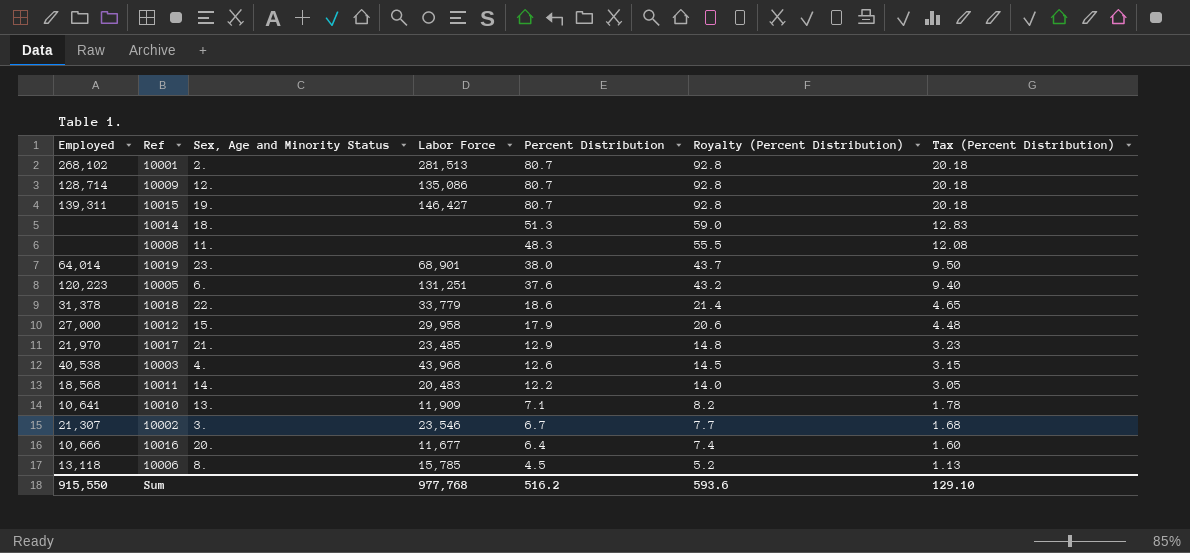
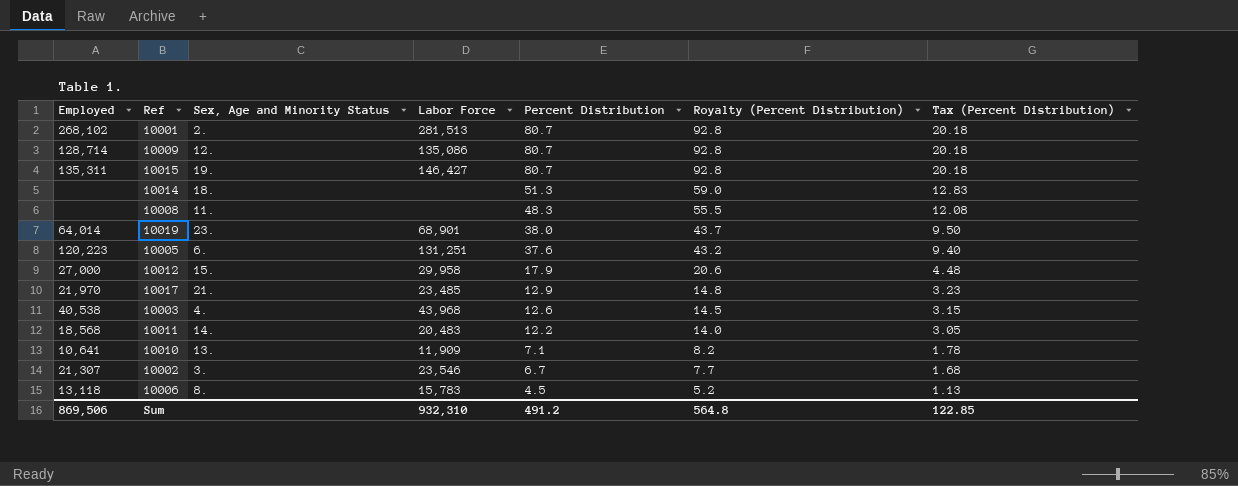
row 10018: 31,378 | 22. | 33,779 | 18.6 | 21.4 | 4.65 -> none
row 10016: 10,666 | 20. | 11,677 | 6.4 | 7.4 | 1.60 -> none
10015 | Employed: 139,311 -> 135,311
10006 | Labor Force: 15,785 -> 15,783
Sum | Employed: 915,550 -> 869,506
Sum | Labor Force: 977,768 -> 932,310
Sum | Percent Distribution: 516.2 -> 491.2
Sum | Royalty (Percent Distribution): 593.6 -> 564.8
Sum | Tax (Percent Distribution): 129.10 -> 122.85

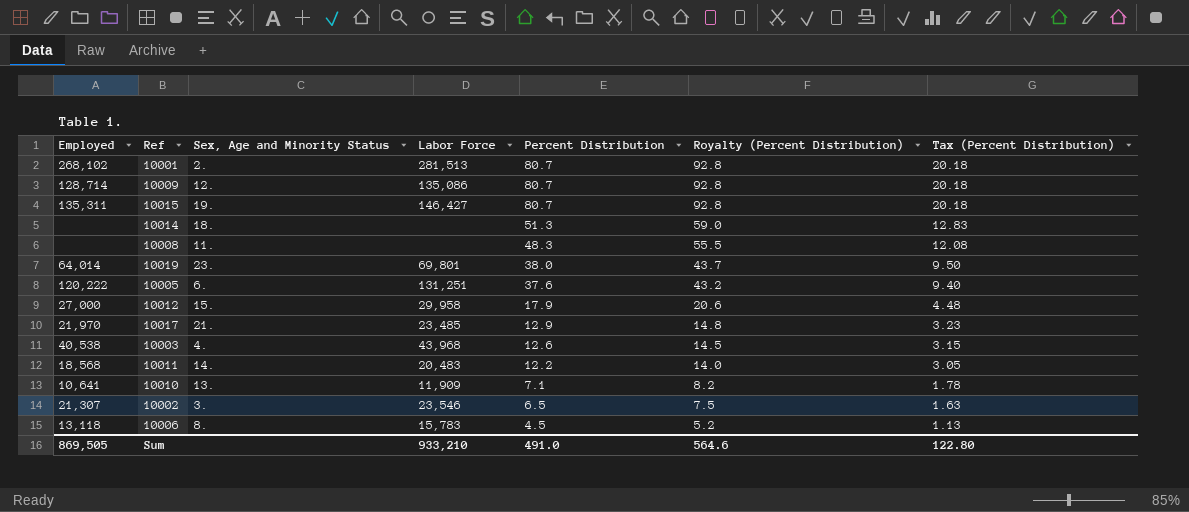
10019 | Labor Force: 68,901 -> 69,801
10005 | Employed: 120,223 -> 120,222
10002 | Percent Distribution: 6.7 -> 6.5
10002 | Royalty (Percent Distribution): 7.7 -> 7.5
10002 | Tax (Percent Distribution): 1.68 -> 1.63
Sum | Employed: 869,506 -> 869,505
Sum | Labor Force: 932,310 -> 933,210
Sum | Percent Distribution: 491.2 -> 491.0
Sum | Royalty (Percent Distribution): 564.8 -> 564.6
Sum | Tax (Percent Distribution): 122.85 -> 122.80

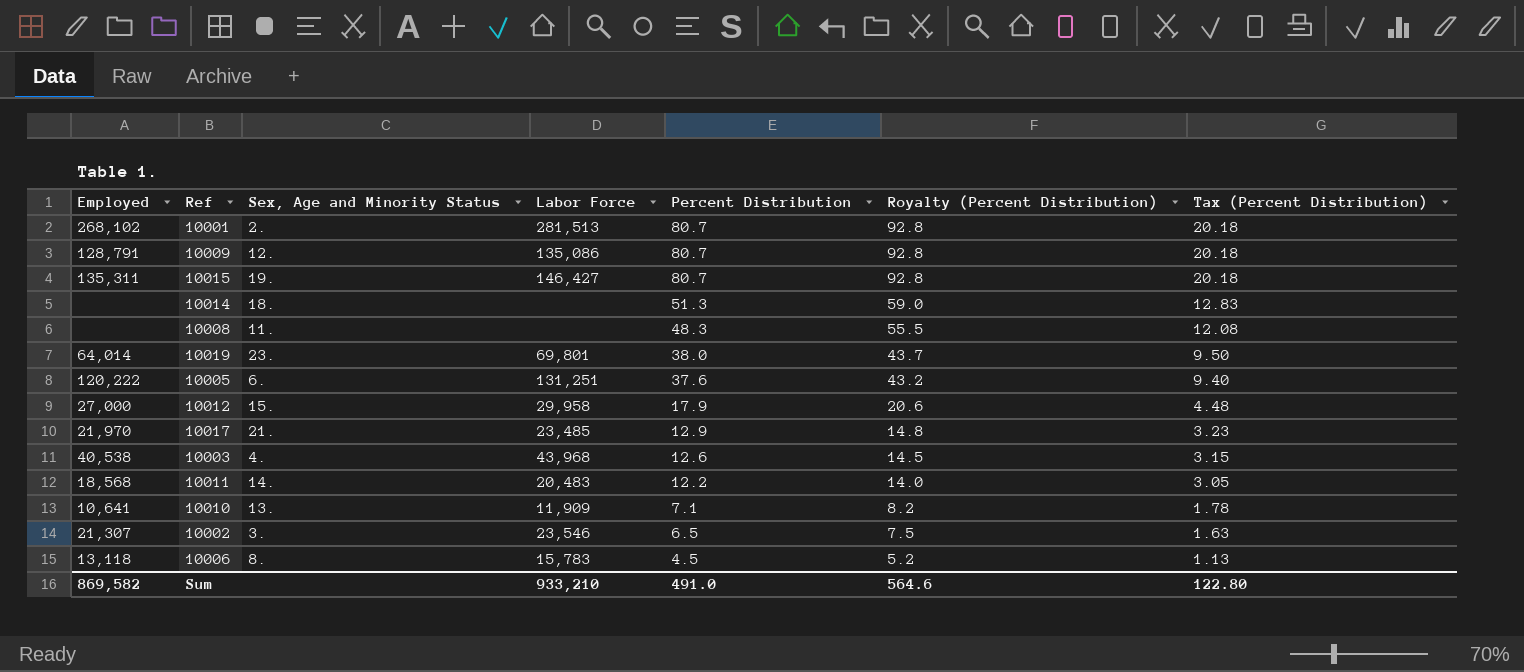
10009 | Employed: 128,714 -> 128,791
Sum | Employed: 869,505 -> 869,582

